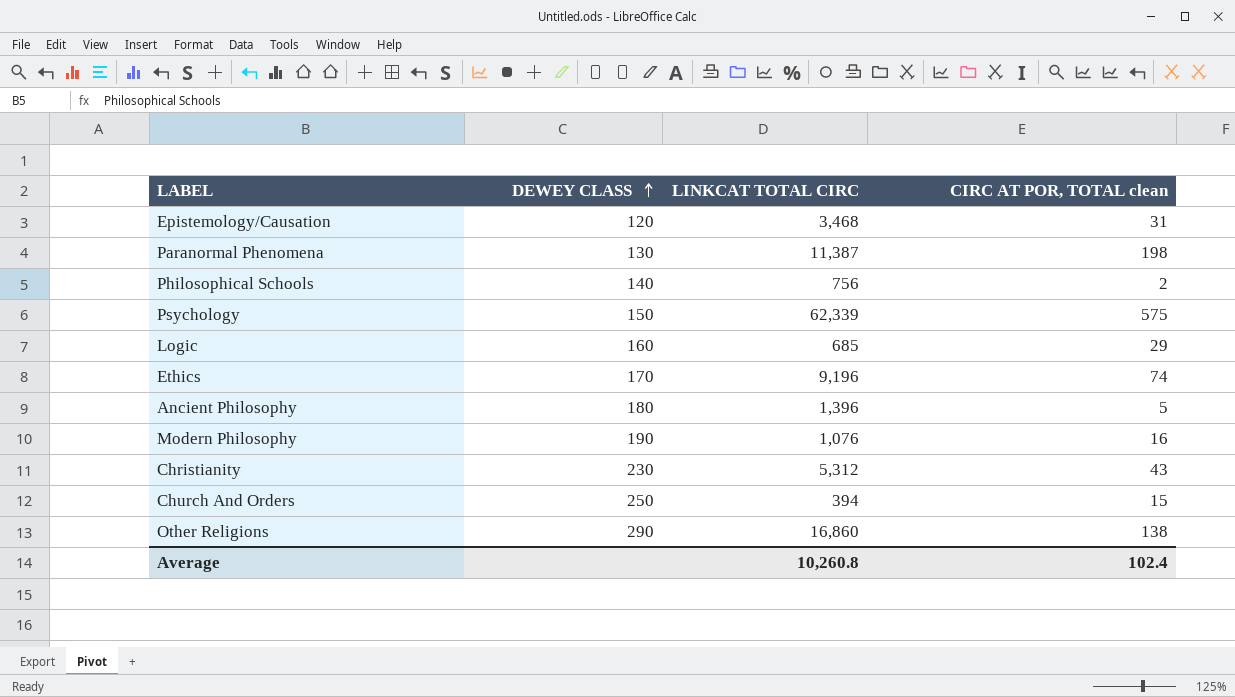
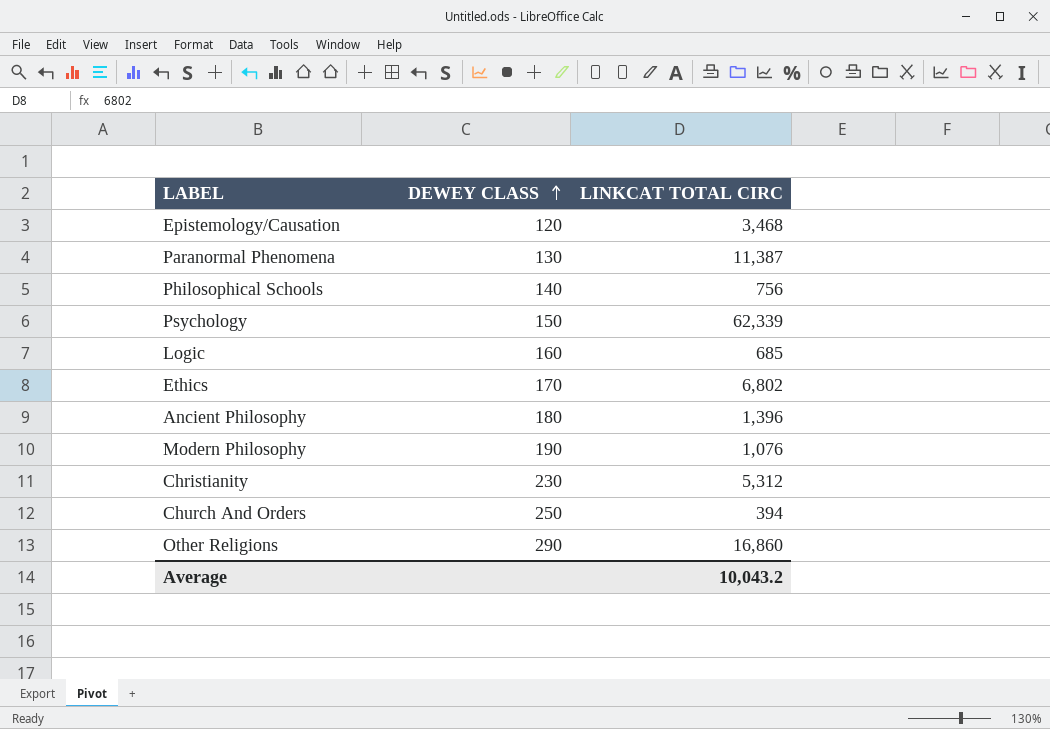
column CIRC AT POR, TOTAL clean | position: 4 -> none
Ethics | LINKCAT TOTAL CIRC: 9,196 -> 6,802
Average | LINKCAT TOTAL CIRC: 10,260.8 -> 10,043.2

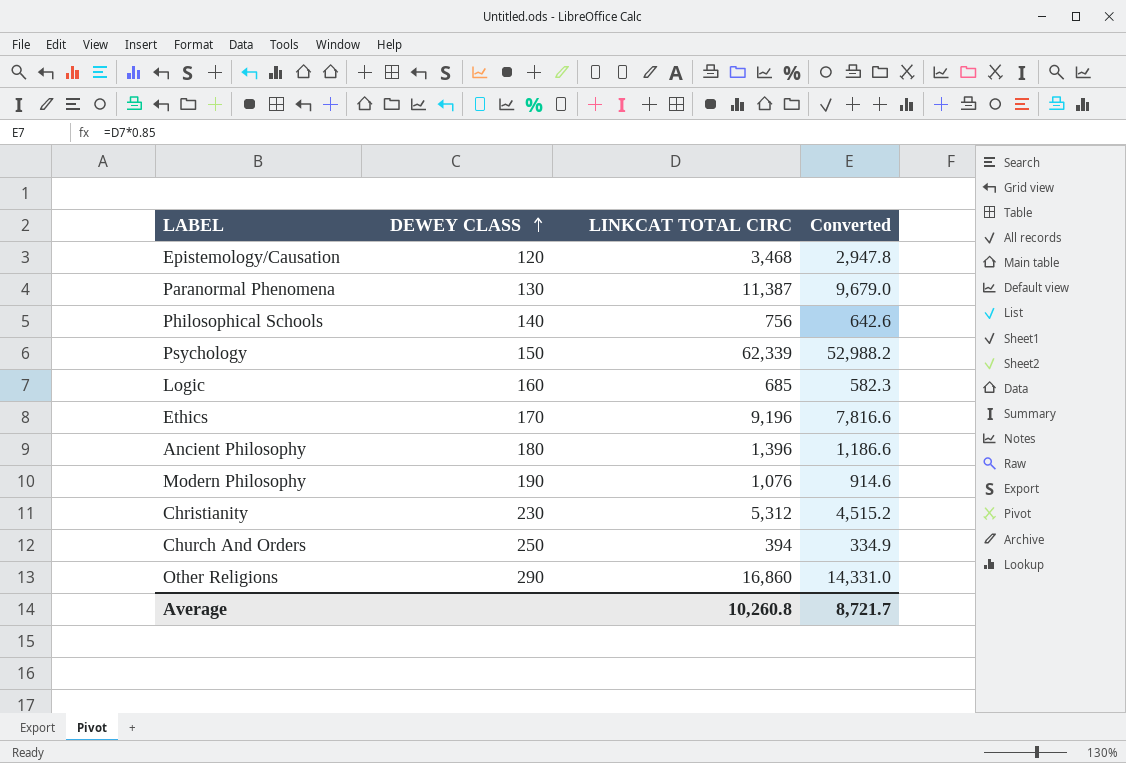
column Converted | formula: none -> [LINKCAT TOTAL CIRC] * 0.85
Ethics | LINKCAT TOTAL CIRC: 6,802 -> 9,196
Average | LINKCAT TOTAL CIRC: 10,043.2 -> 10,260.8

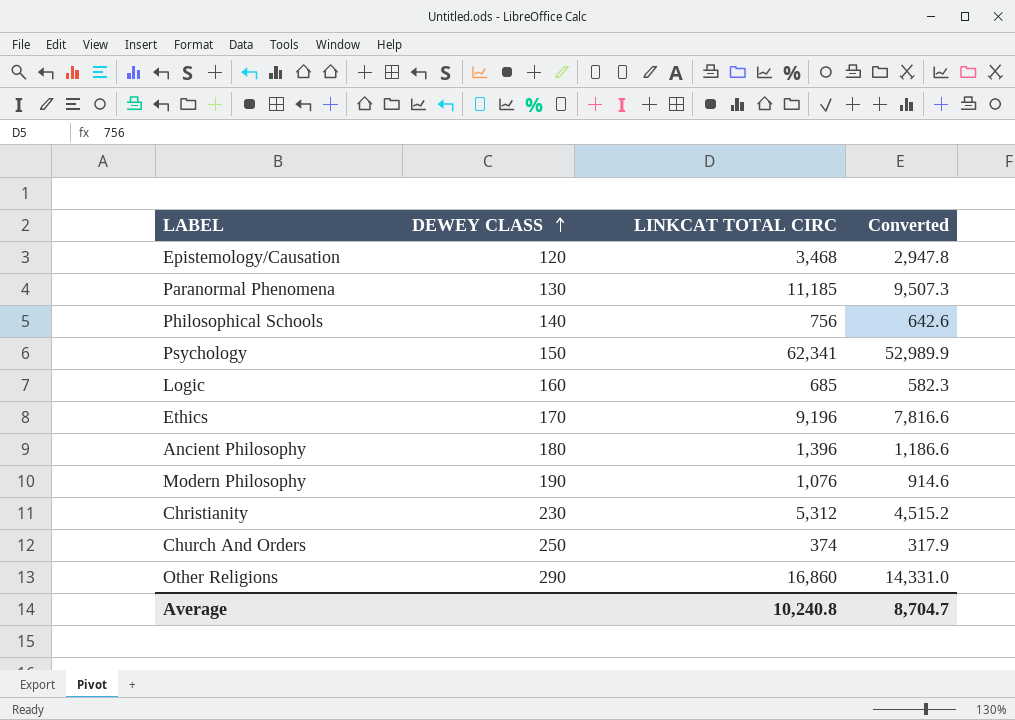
Paranormal Phenomena | LINKCAT TOTAL CIRC: 11,387 -> 11,185
Paranormal Phenomena | Converted: 9,679.0 -> 9,507.3
Psychology | LINKCAT TOTAL CIRC: 62,339 -> 62,341
Psychology | Converted: 52,988.2 -> 52,989.9
Church And Orders | LINKCAT TOTAL CIRC: 394 -> 374
Church And Orders | Converted: 334.9 -> 317.9
Average | LINKCAT TOTAL CIRC: 10,260.8 -> 10,240.8
Average | Converted: 8,721.7 -> 8,704.7

